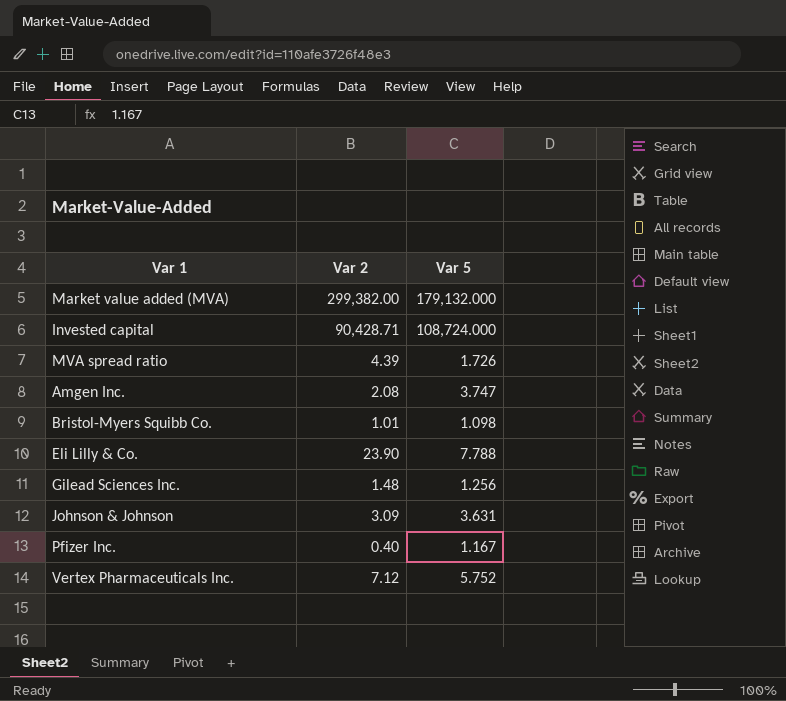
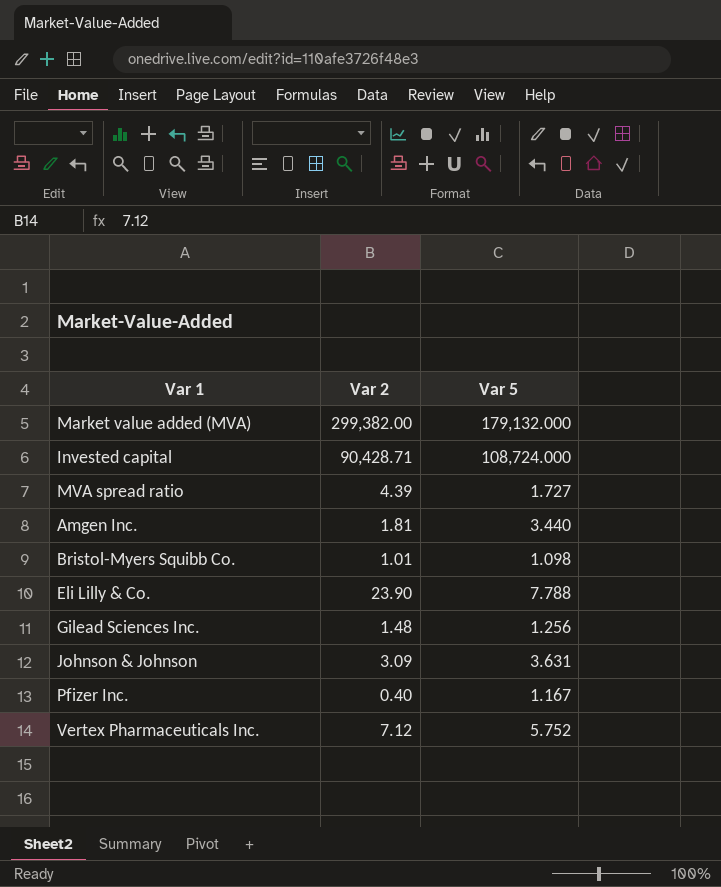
MVA spread ratio | Var 5: 1.726 -> 1.727
Amgen Inc. | Var 2: 2.08 -> 1.81
Amgen Inc. | Var 5: 3.747 -> 3.440

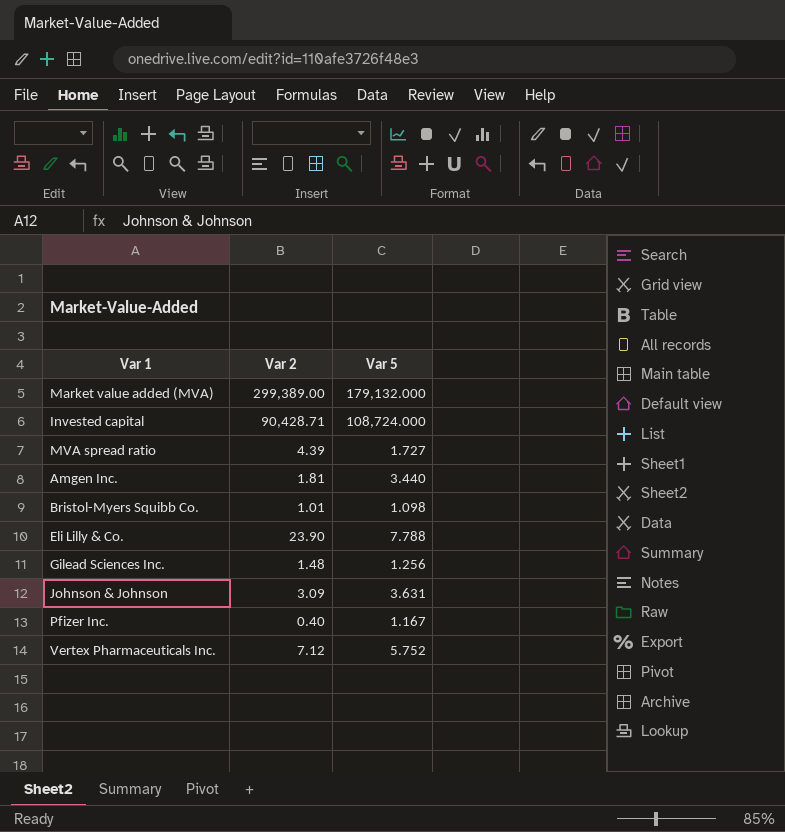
Market value added (MVA) | Var 2: 299,382.00 -> 299,389.00

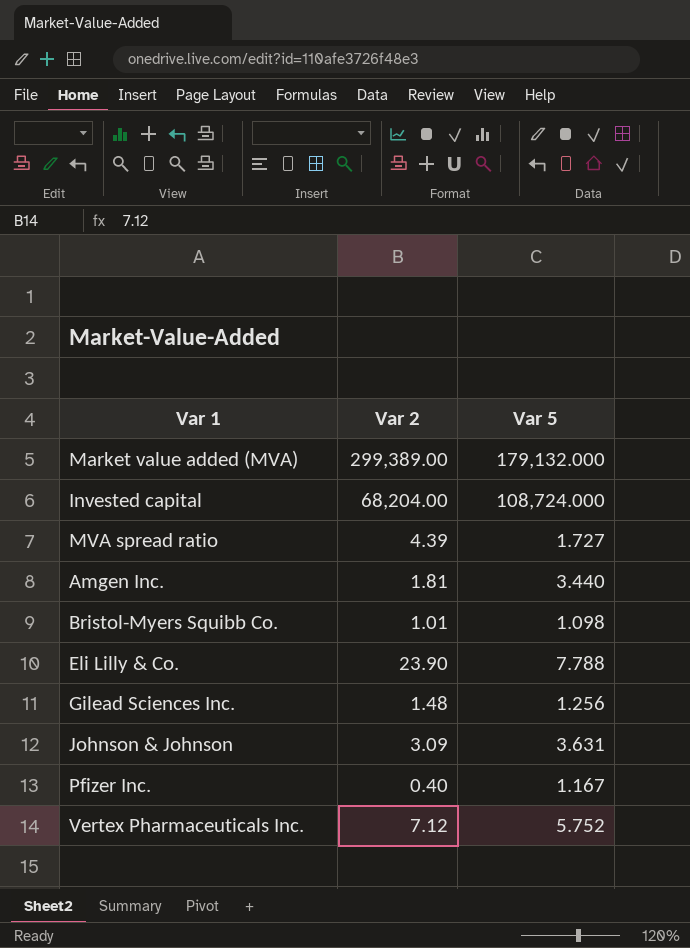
Invested capital | Var 2: 90,428.71 -> 68,204.00

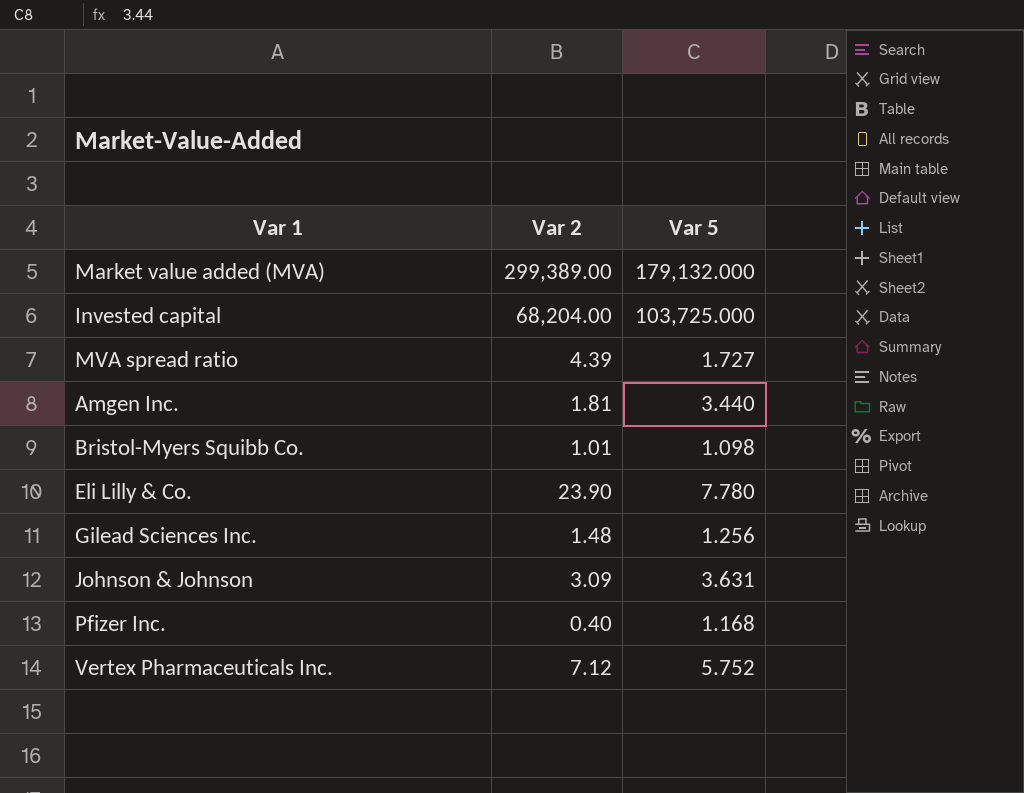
Invested capital | Var 5: 108,724.000 -> 103,725.000
Eli Lilly & Co. | Var 5: 7.788 -> 7.780
Pfizer Inc. | Var 5: 1.167 -> 1.168

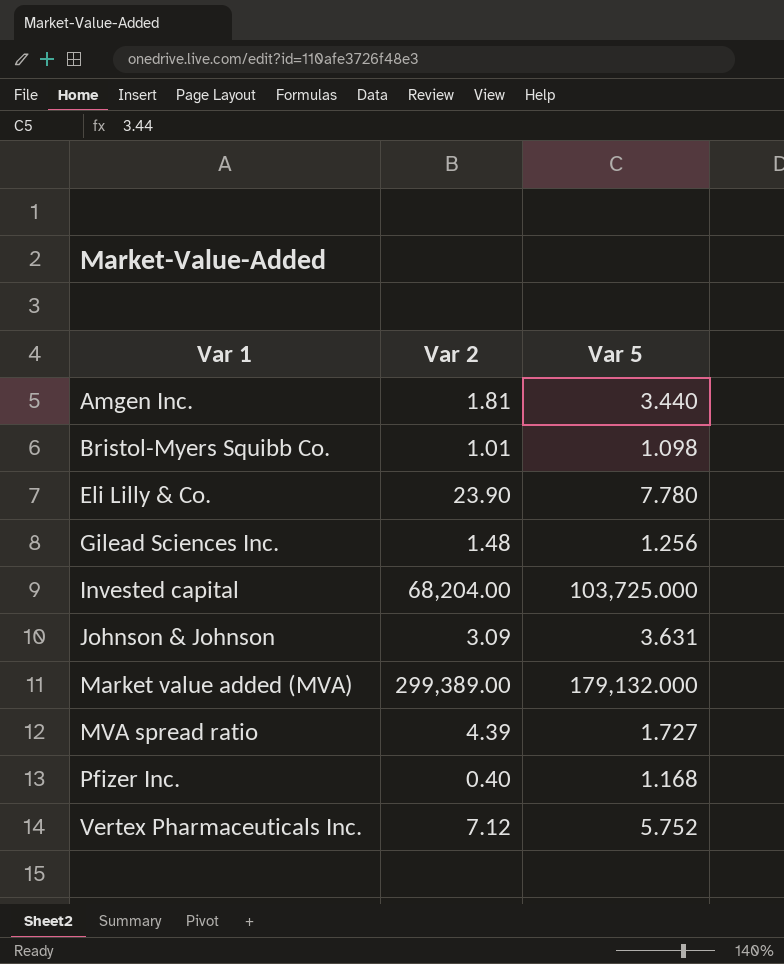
row order: none -> Var 1 ascending

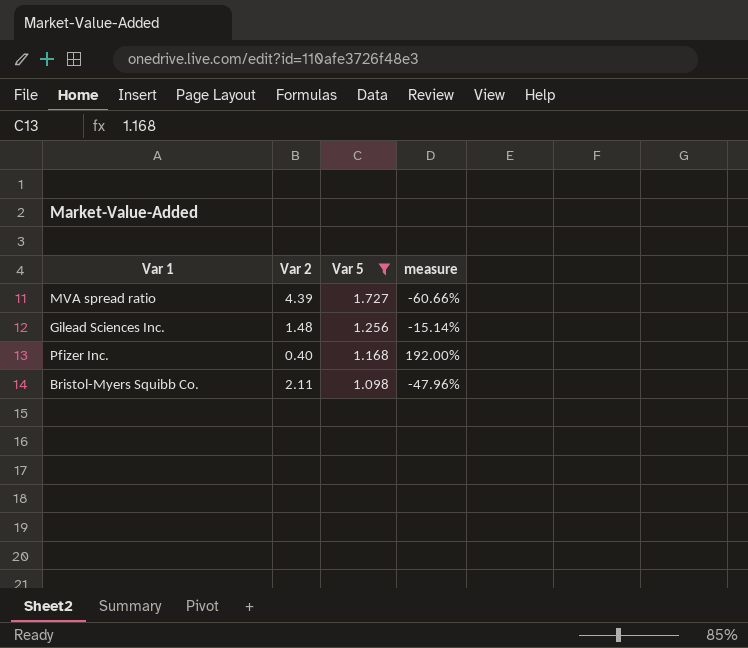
filter: none -> Var 5 <= 1.727
row order: Var 1 ascending -> Var 5 descending
column measure | formula: none -> ([Var 5] - [Var 2]) / [Var 2]
Bristol-Myers Squibb Co. | Var 2: 1.01 -> 2.11

